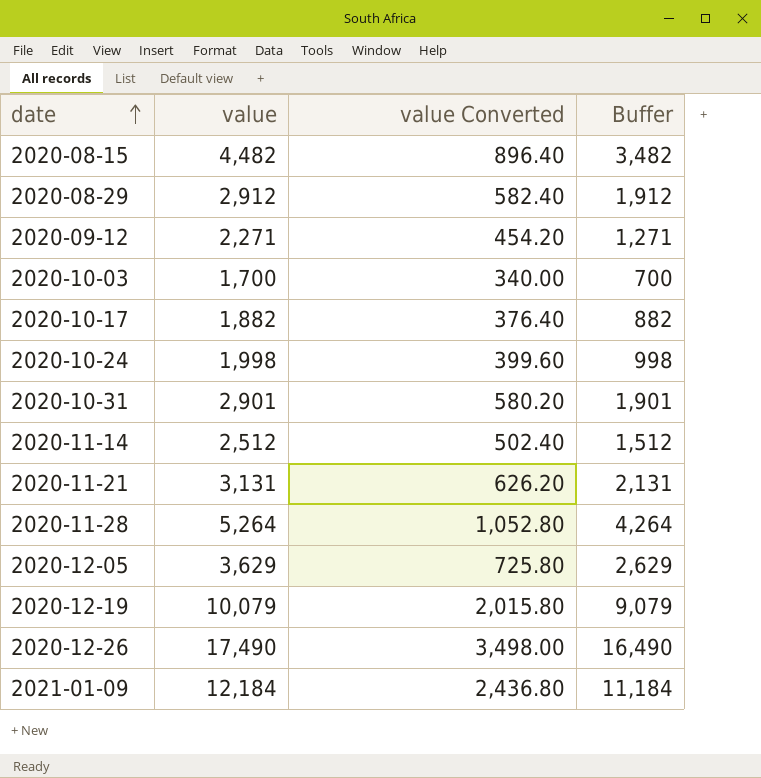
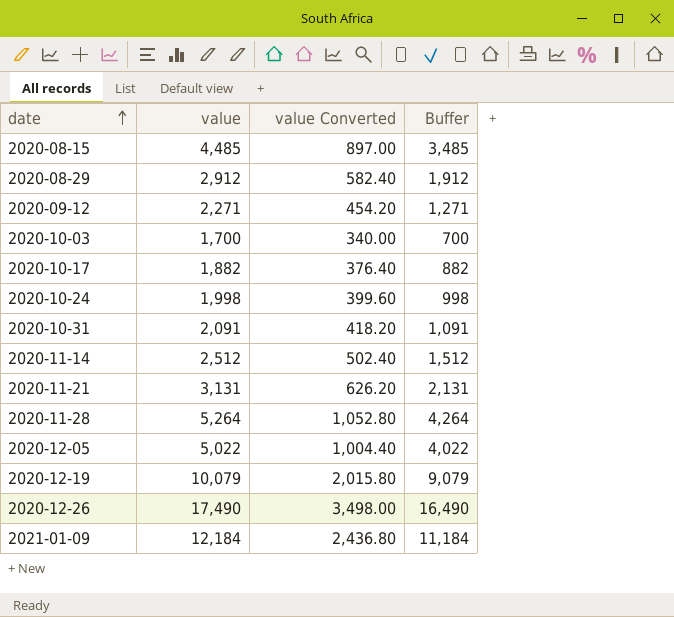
2020-08-15 | value: 4,482 -> 4,485
2020-08-15 | value Converted: 896.40 -> 897.00
2020-08-15 | Buffer: 3,482 -> 3,485
2020-10-31 | value: 2,901 -> 2,091
2020-10-31 | value Converted: 580.20 -> 418.20
2020-10-31 | Buffer: 1,901 -> 1,091
2020-12-05 | value: 3,629 -> 5,022
2020-12-05 | value Converted: 725.80 -> 1,004.40
2020-12-05 | Buffer: 2,629 -> 4,022

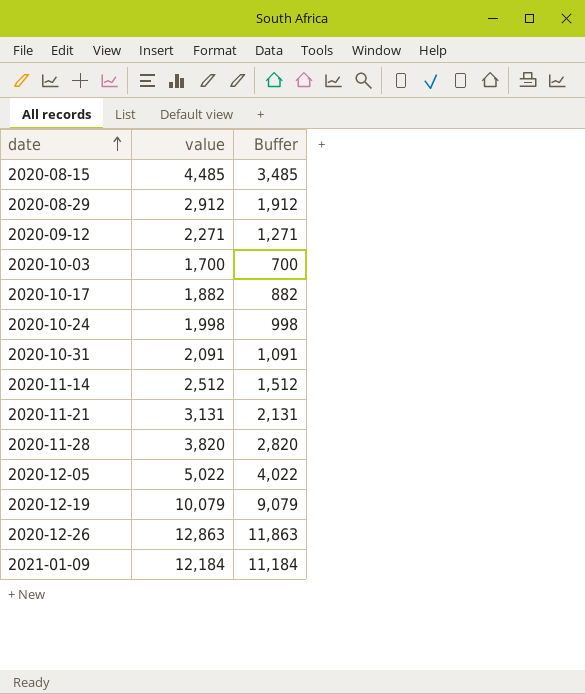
column value Converted | formula: [value] * 0.2 -> none
2020-11-28 | value: 5,264 -> 3,820
2020-11-28 | Buffer: 4,264 -> 2,820
2020-12-26 | value: 17,490 -> 12,863
2020-12-26 | Buffer: 16,490 -> 11,863

